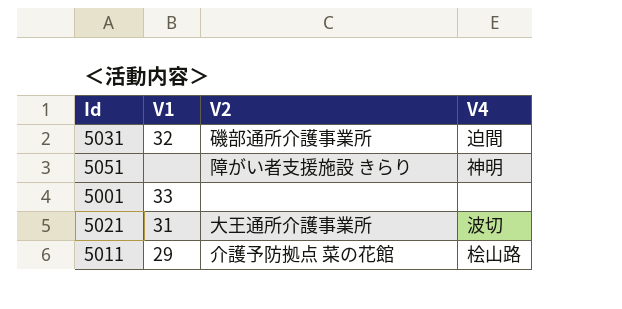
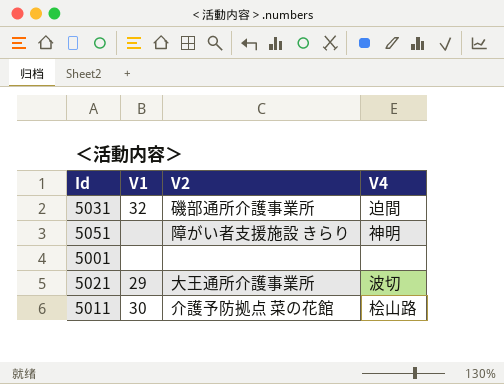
5001 | V1: 33 -> none
5021 | V1: 31 -> 29
5011 | V1: 29 -> 30

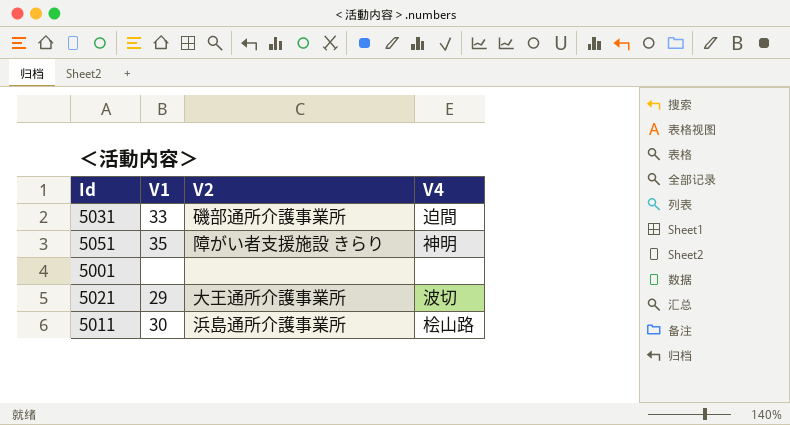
5031 | V1: 32 -> 33
5051 | V1: none -> 35
5011 | V2: 介護予防拠点 菜の花館 -> 浜島通所介護事業所

